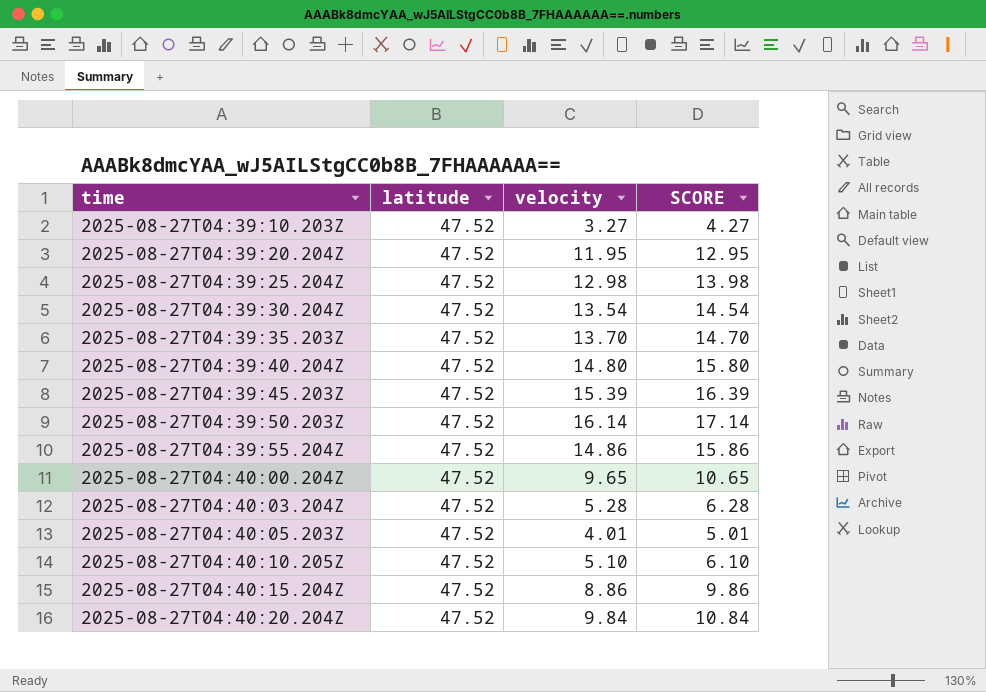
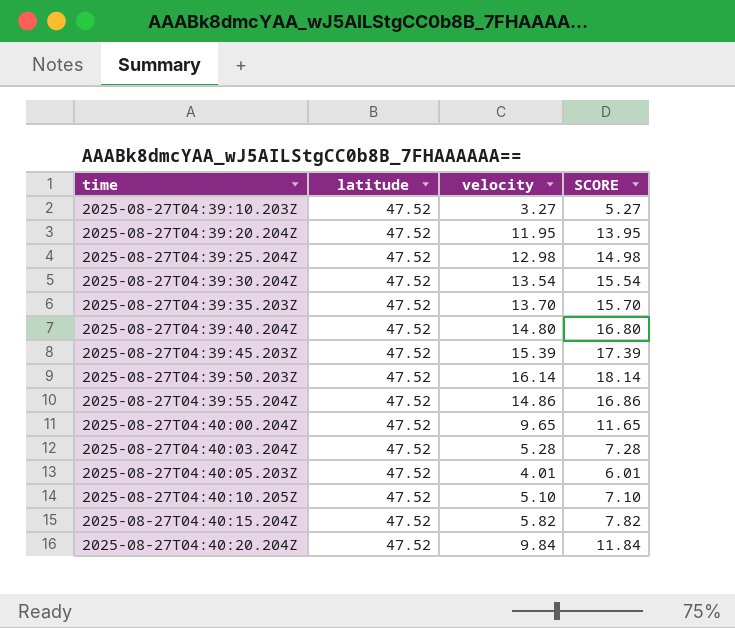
column SCORE | formula: [velocity] + 1 -> [velocity] + 2
2025-08-27T04:40:15.204Z | velocity: 8.86 -> 5.82

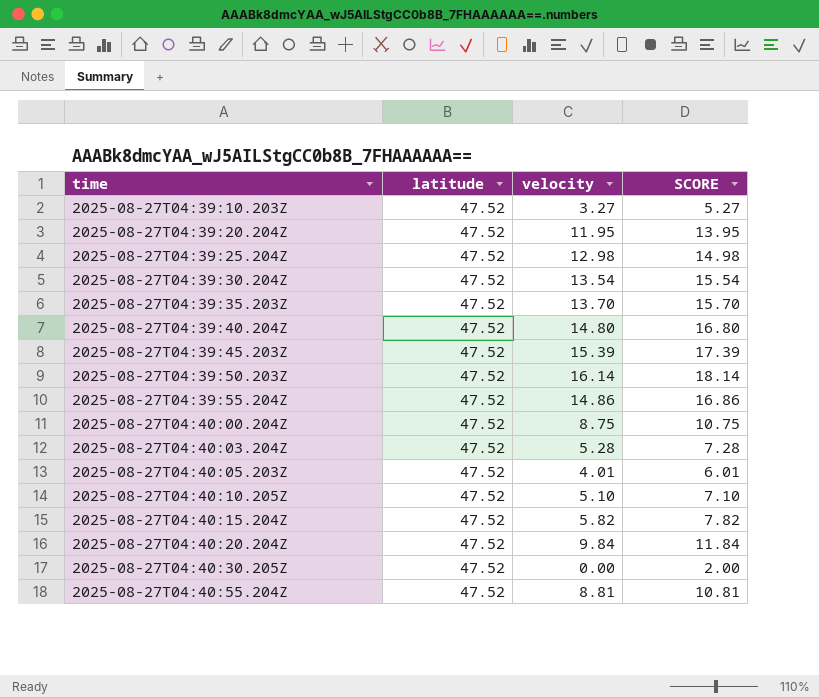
2025-08-27T04:40:00.204Z | velocity: 9.65 -> 8.75
2025-08-27T04:40:00.204Z | SCORE: 11.65 -> 10.75
row 2025-08-27T04:40:30.205Z: none -> 47.52 | 0.00 | 2.00
row 2025-08-27T04:40:55.204Z: none -> 47.52 | 8.81 | 10.81

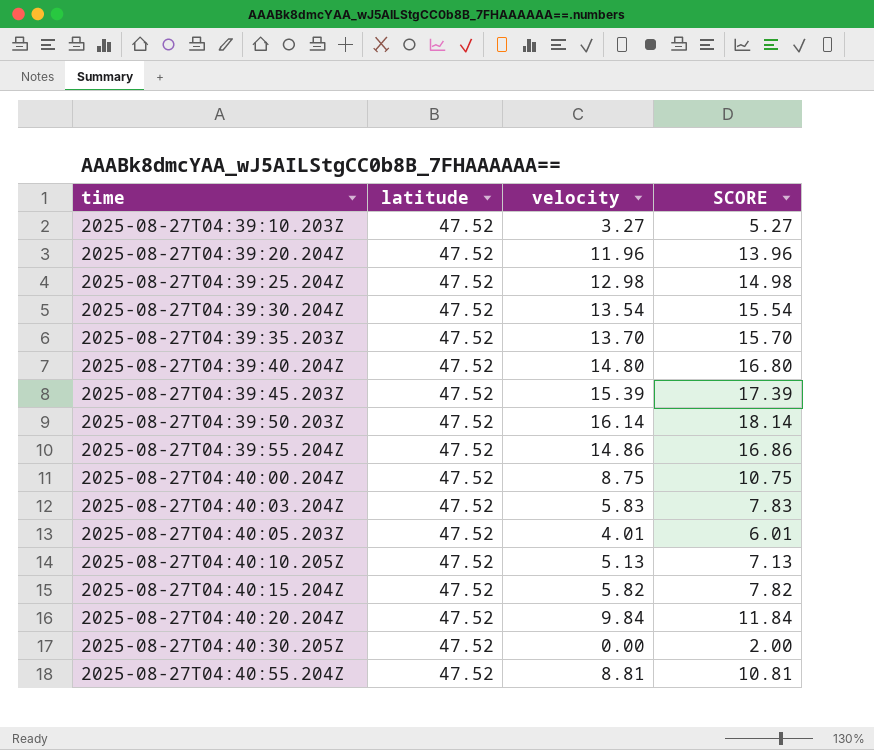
2025-08-27T04:39:20.204Z | velocity: 11.95 -> 11.96
2025-08-27T04:39:20.204Z | SCORE: 13.95 -> 13.96
2025-08-27T04:40:03.204Z | velocity: 5.28 -> 5.83
2025-08-27T04:40:03.204Z | SCORE: 7.28 -> 7.83
2025-08-27T04:40:10.205Z | velocity: 5.10 -> 5.13
2025-08-27T04:40:10.205Z | SCORE: 7.10 -> 7.13

